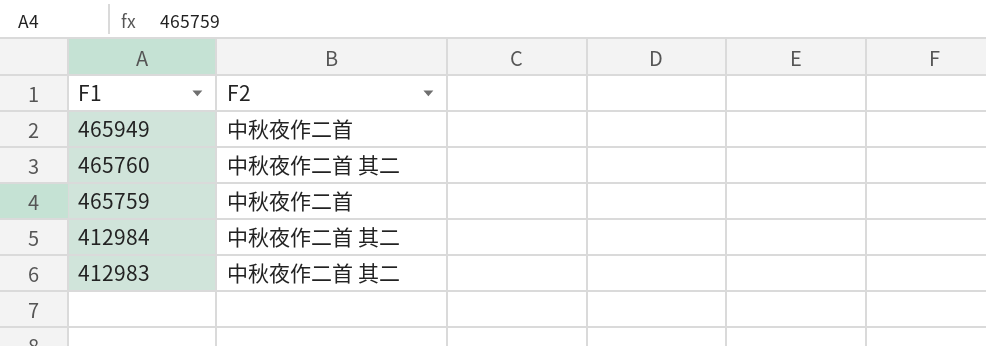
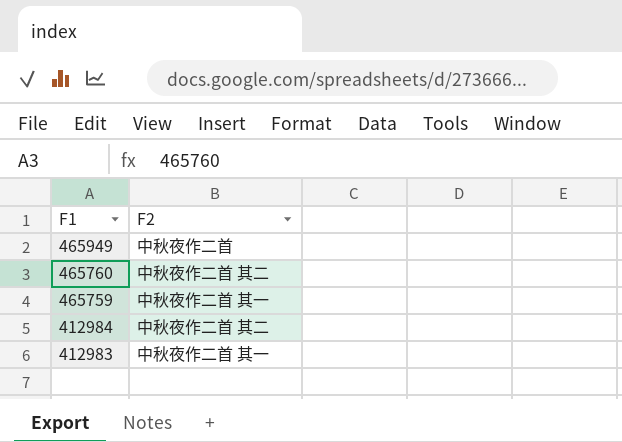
465759 | F2: 中秋夜作二首 -> 中秋夜作二首 其一
412983 | F2: 中秋夜作二首 其二 -> 中秋夜作二首 其一

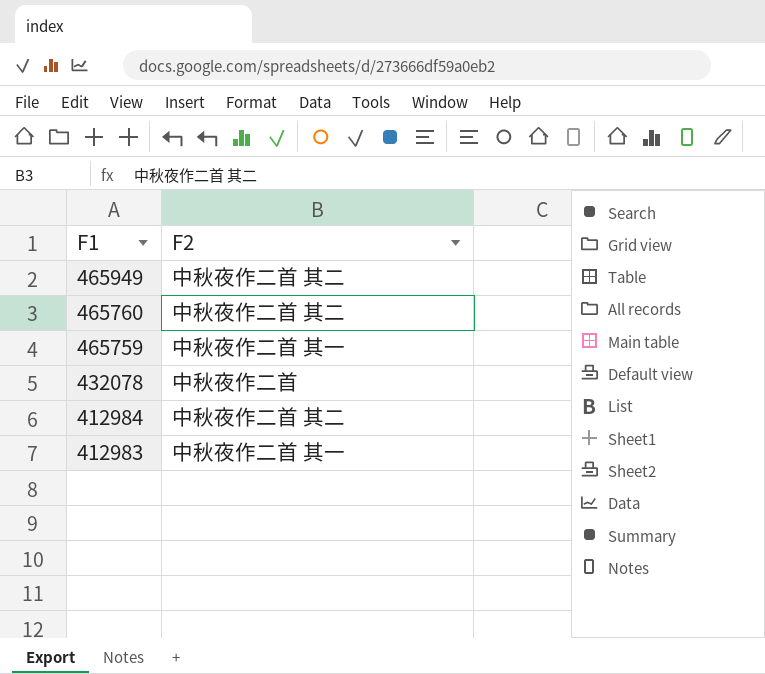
465949 | F2: 中秋夜作二首 -> 中秋夜作二首 其二
row 432078: none -> 中秋夜作二首

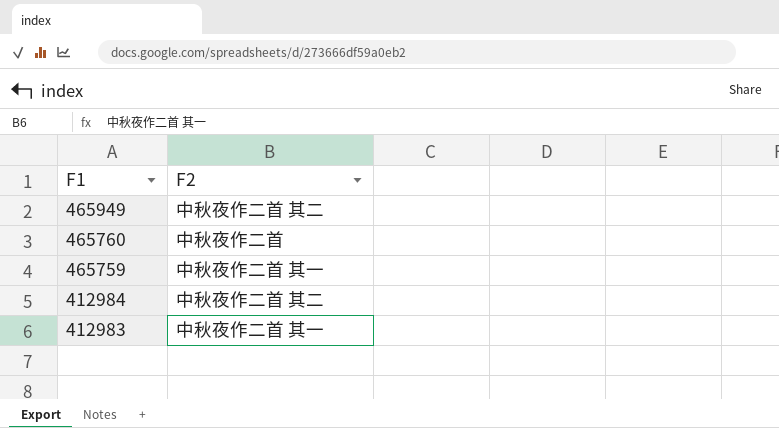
row 432078: 中秋夜作二首 -> none
465760 | F2: 中秋夜作二首 其二 -> 中秋夜作二首

